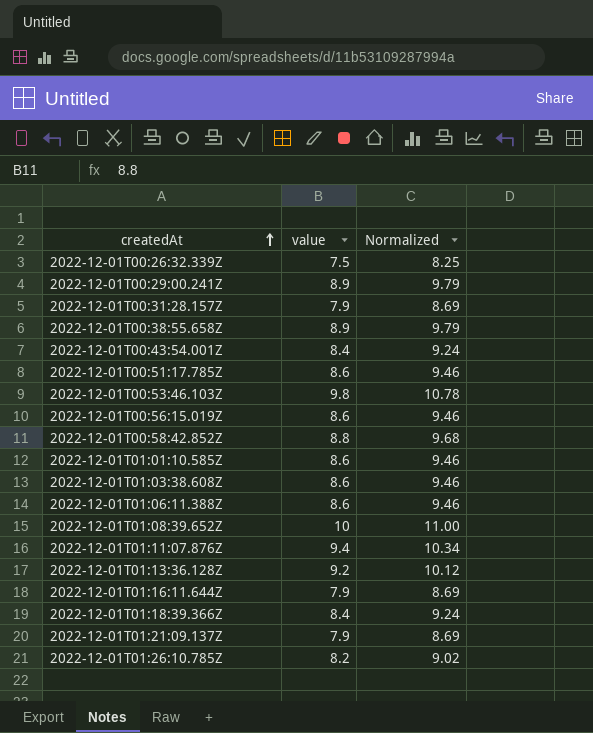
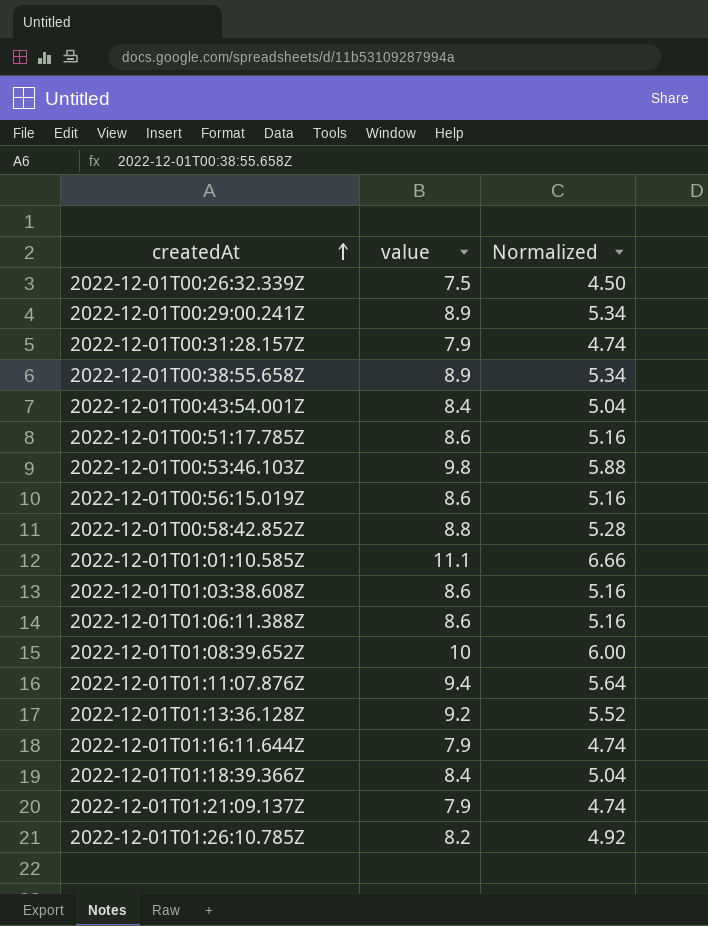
column Normalized | formula: [value] * 1.1 -> [value] * 0.6
2022-12-01T01:01:10.585Z | value: 8.6 -> 11.1

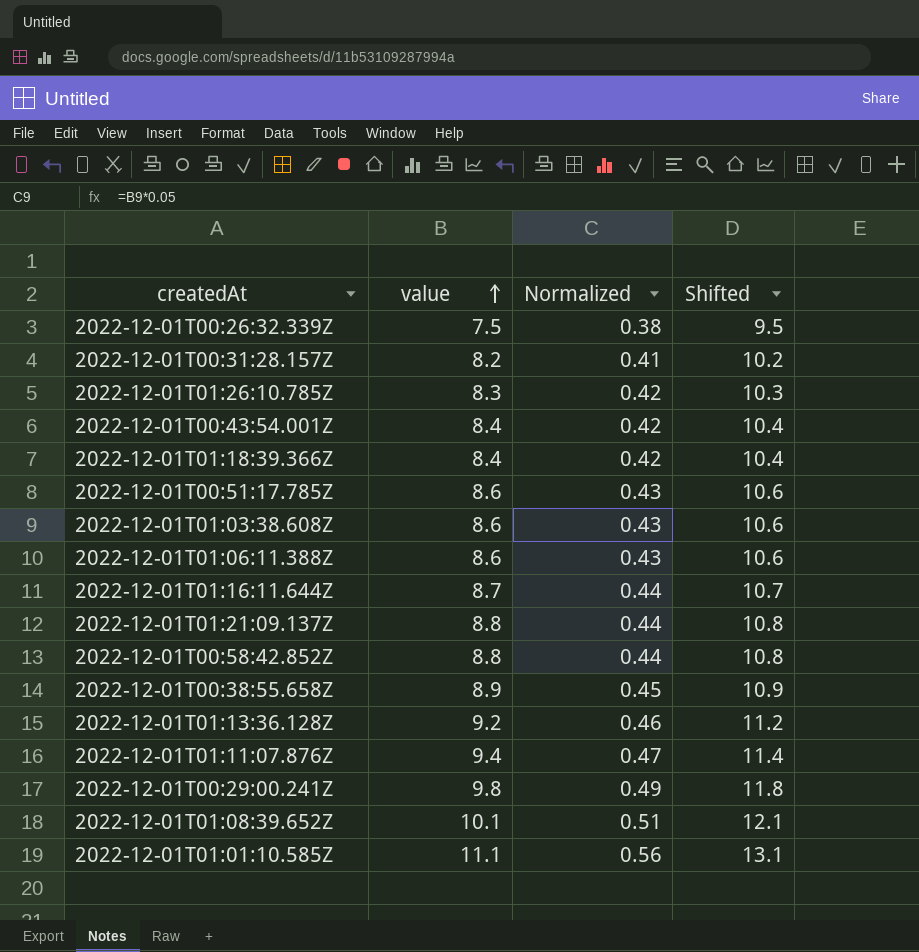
row order: createdAt ascending -> value ascending
column Normalized | formula: [value] * 0.6 -> [value] * 0.05
column Shifted | formula: none -> [value] + 2
row 2022-12-01T00:53:46.103Z: 9.8 | 5.88 -> none
row 2022-12-01T00:56:15.019Z: 8.6 | 5.16 -> none
2022-12-01T00:31:28.157Z | value: 7.9 -> 8.2
2022-12-01T01:26:10.785Z | value: 8.2 -> 8.3
2022-12-01T01:16:11.644Z | value: 7.9 -> 8.7
2022-12-01T01:21:09.137Z | value: 7.9 -> 8.8
2022-12-01T00:29:00.241Z | value: 8.9 -> 9.8
2022-12-01T01:08:39.652Z | value: 10 -> 10.1

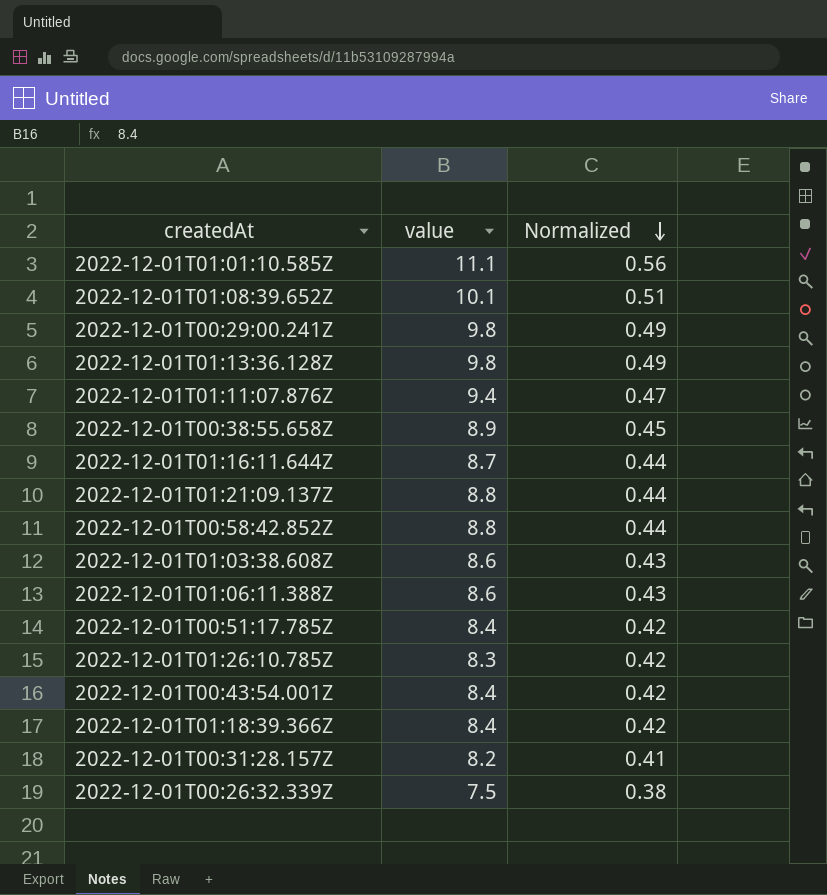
row order: value ascending -> Normalized descending
column Shifted | formula: [value] + 2 -> none
2022-12-01T01:13:36.128Z | value: 9.2 -> 9.8
2022-12-01T01:13:36.128Z | Normalized: 0.46 -> 0.49
2022-12-01T00:51:17.785Z | value: 8.6 -> 8.4
2022-12-01T00:51:17.785Z | Normalized: 0.43 -> 0.42

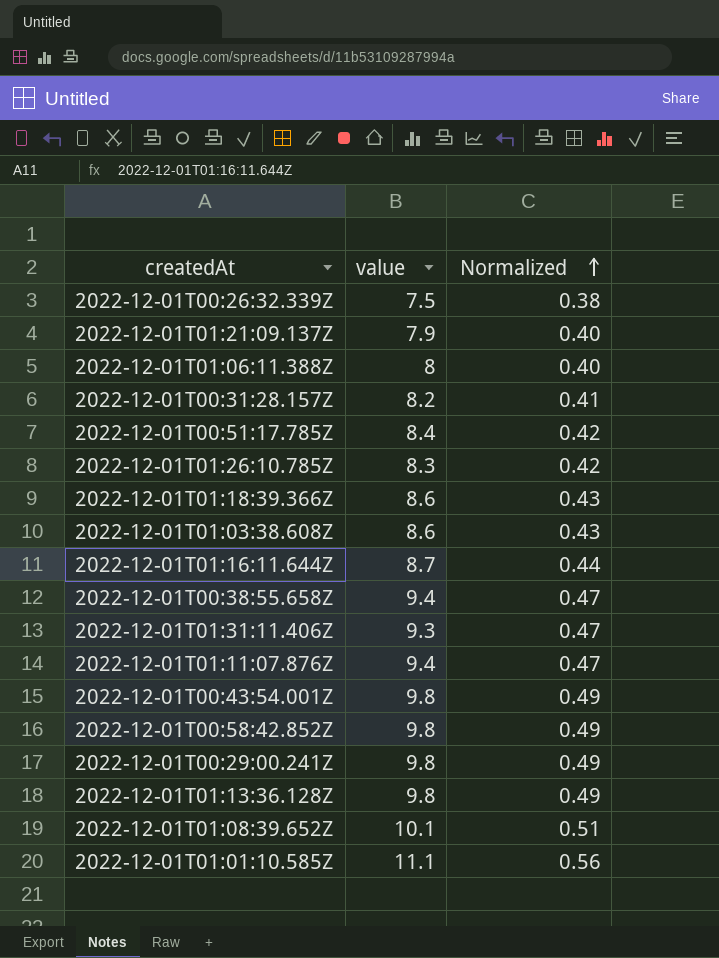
row order: Normalized descending -> Normalized ascending
2022-12-01T01:21:09.137Z | value: 8.8 -> 7.9
2022-12-01T01:21:09.137Z | Normalized: 0.44 -> 0.40
2022-12-01T01:06:11.388Z | value: 8.6 -> 8
2022-12-01T01:06:11.388Z | Normalized: 0.43 -> 0.40
2022-12-01T01:18:39.366Z | value: 8.4 -> 8.6
2022-12-01T01:18:39.366Z | Normalized: 0.42 -> 0.43
2022-12-01T00:38:55.658Z | value: 8.9 -> 9.4
2022-12-01T00:38:55.658Z | Normalized: 0.45 -> 0.47
row 2022-12-01T01:31:11.406Z: none -> 9.3 | 0.47
2022-12-01T00:43:54.001Z | value: 8.4 -> 9.8
2022-12-01T00:43:54.001Z | Normalized: 0.42 -> 0.49
2022-12-01T00:58:42.852Z | value: 8.8 -> 9.8
2022-12-01T00:58:42.852Z | Normalized: 0.44 -> 0.49

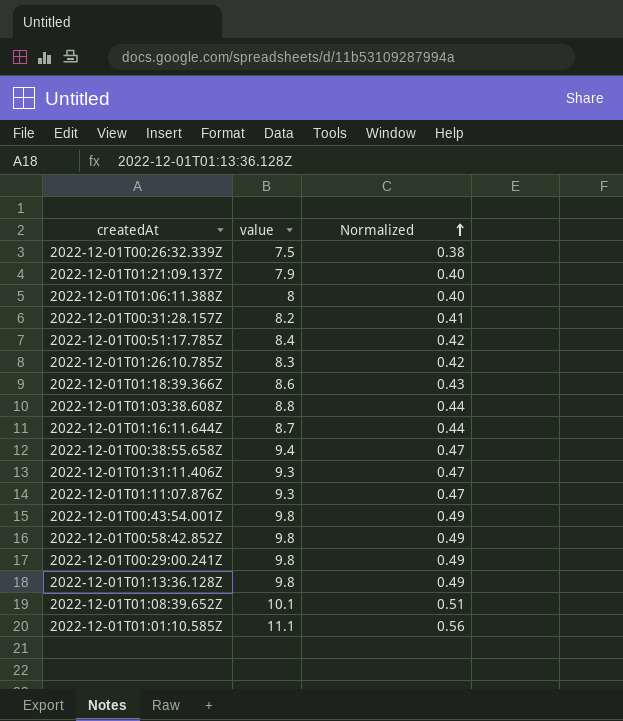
2022-12-01T01:03:38.608Z | value: 8.6 -> 8.8
2022-12-01T01:03:38.608Z | Normalized: 0.43 -> 0.44
2022-12-01T01:11:07.876Z | value: 9.4 -> 9.3

